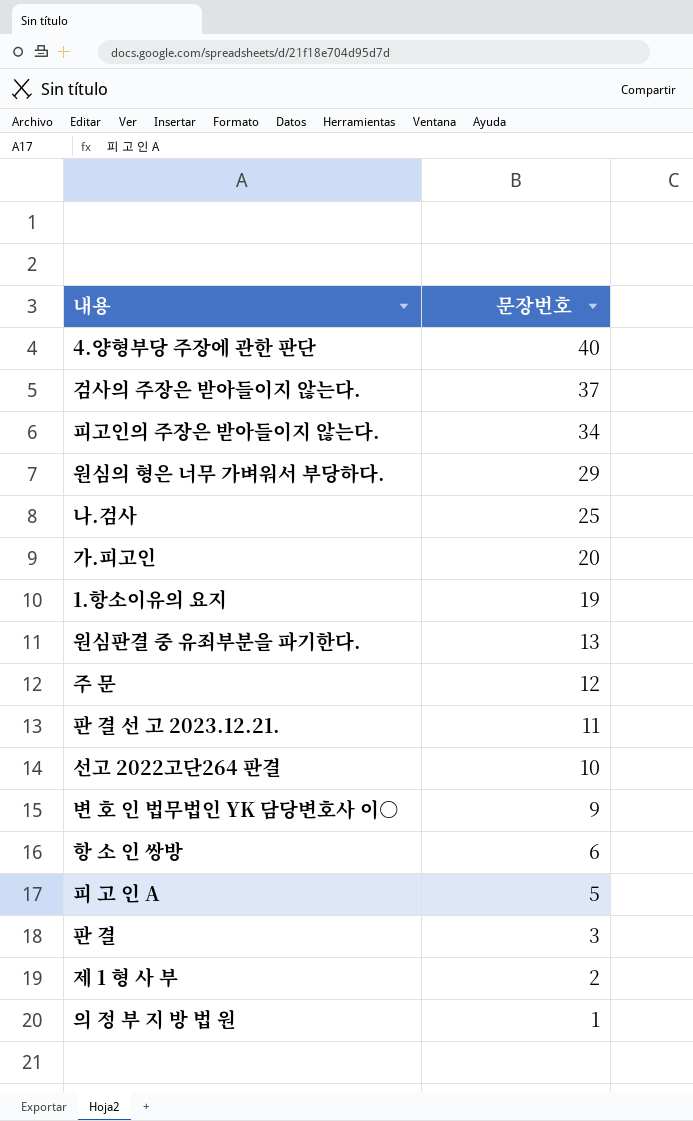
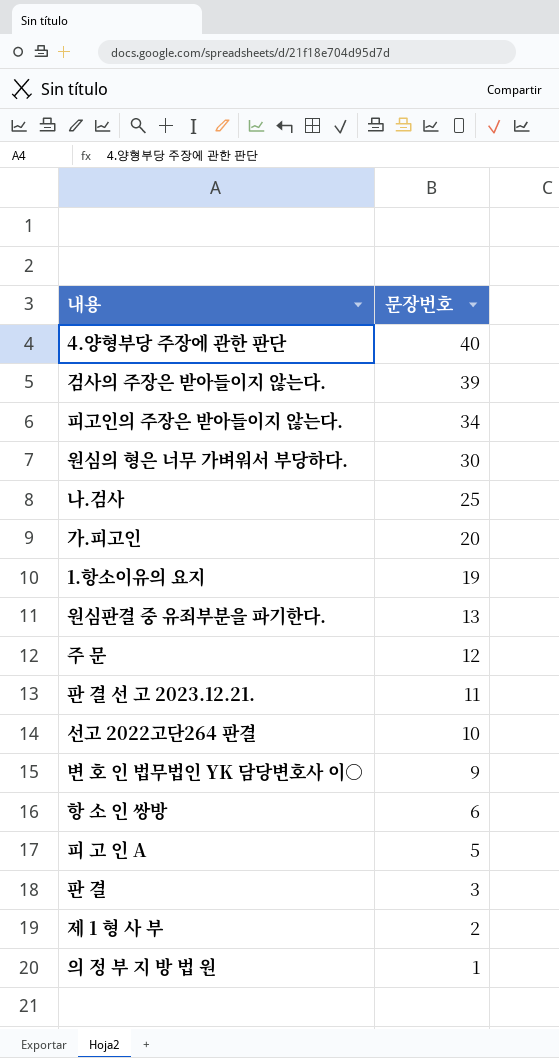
검사의 주장은 받아들이지 않는다. | 문장번호: 37 -> 39
원심의 형은 너무 가벼워서 부당하다. | 문장번호: 29 -> 30

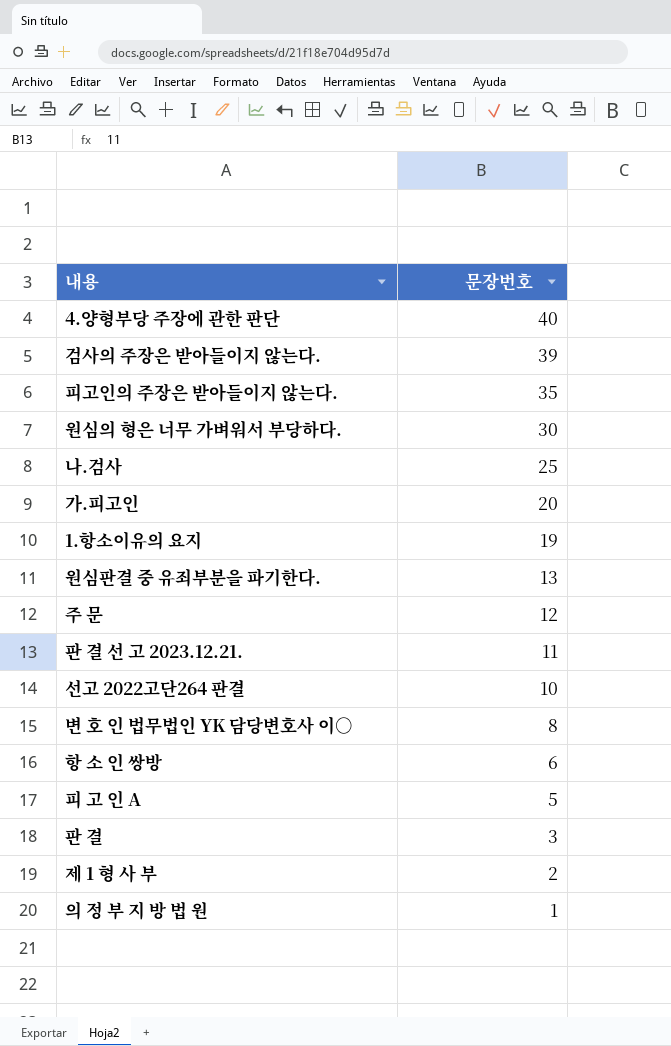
피고인의 주장은 받아들이지 않는다. | 문장번호: 34 -> 35
변 호 인 법무법인 YK 담당변호사 이○ | 문장번호: 9 -> 8

